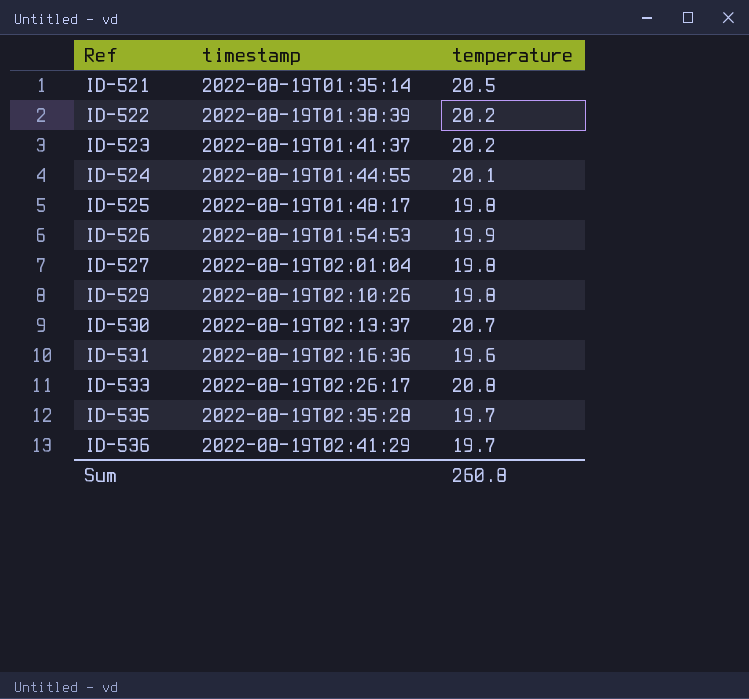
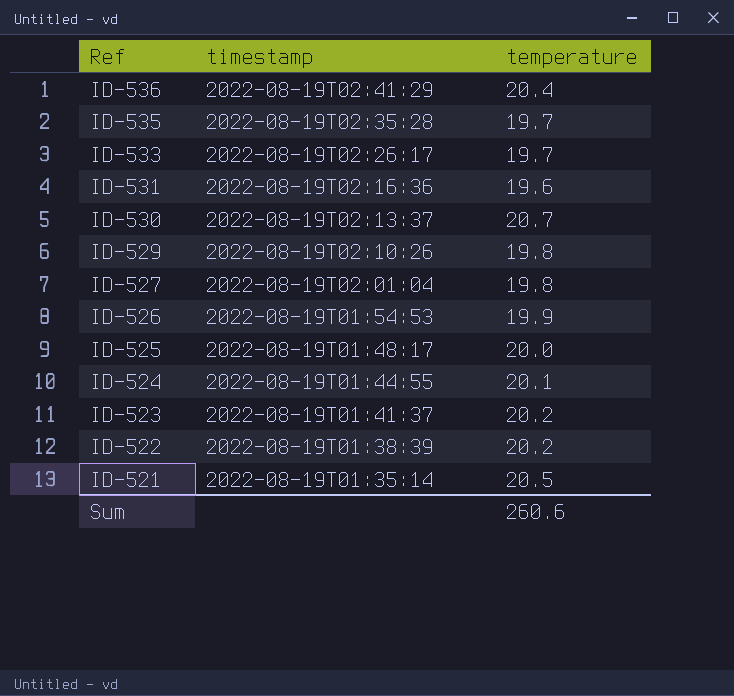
row order: Ref ascending -> Ref descending
ID-536 | temperature: 19.7 -> 20.4
ID-533 | temperature: 20.8 -> 19.7
ID-525 | temperature: 19.8 -> 20.0
Sum | temperature: 260.8 -> 260.6

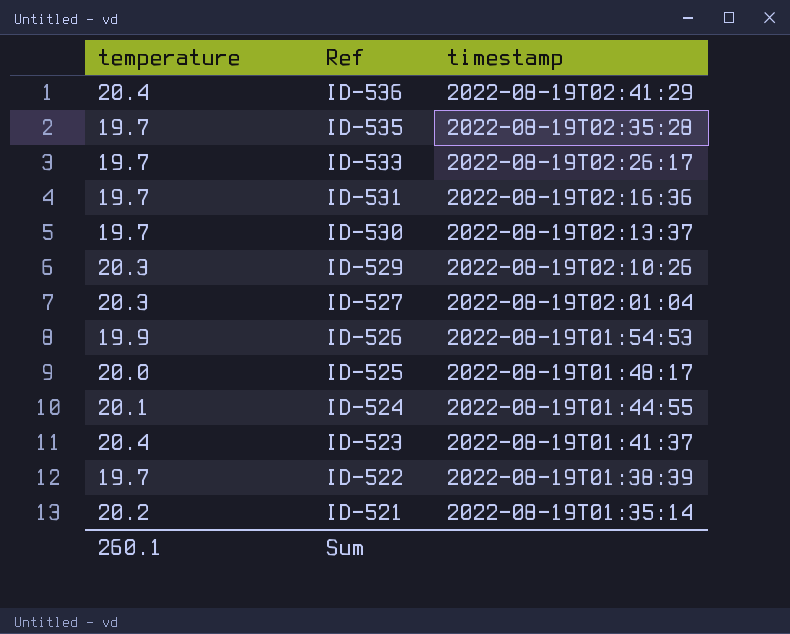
column temperature | position: 3 -> 1
ID-531 | temperature: 19.6 -> 19.7
ID-530 | temperature: 20.7 -> 19.7
ID-529 | temperature: 19.8 -> 20.3
ID-527 | temperature: 19.8 -> 20.3
ID-523 | temperature: 20.2 -> 20.4
ID-522 | temperature: 20.2 -> 19.7
ID-521 | temperature: 20.5 -> 20.2
Sum | temperature: 260.6 -> 260.1

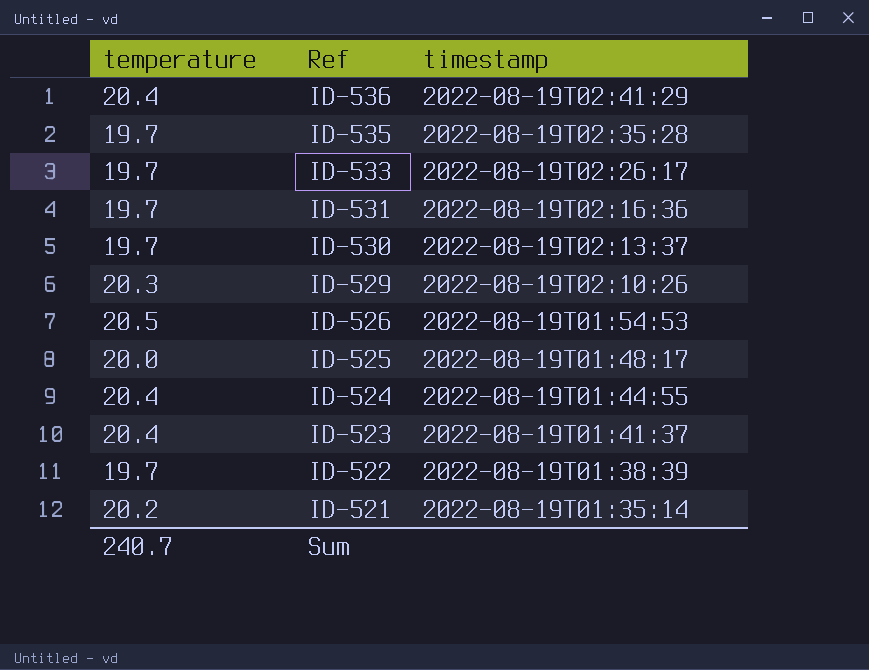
row ID-527: 20.3 | 2022-08-19T02:01:04 -> none
ID-526 | temperature: 19.9 -> 20.5
ID-524 | temperature: 20.1 -> 20.4
Sum | temperature: 260.1 -> 240.7

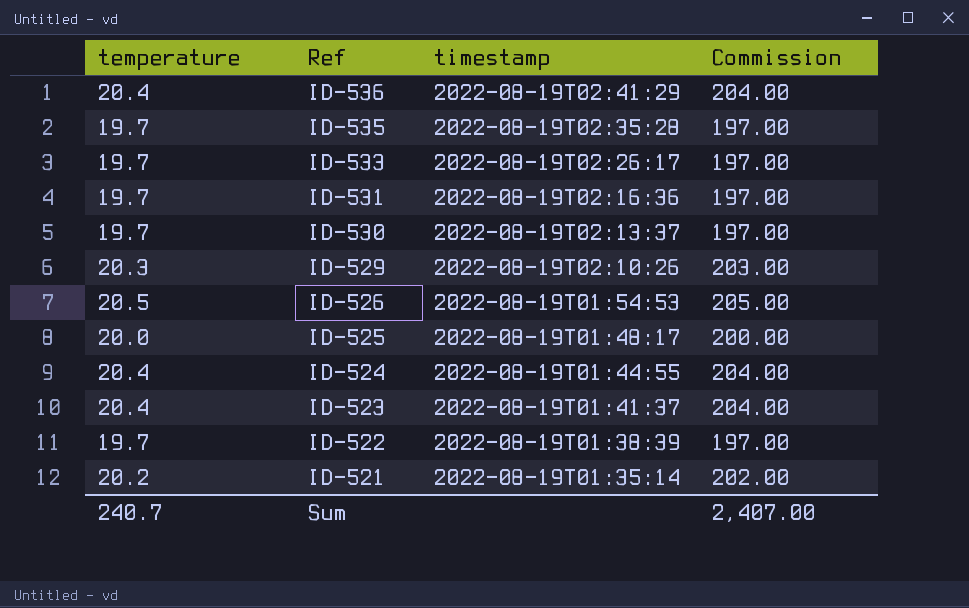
column Commission | formula: none -> [temperature] * 10

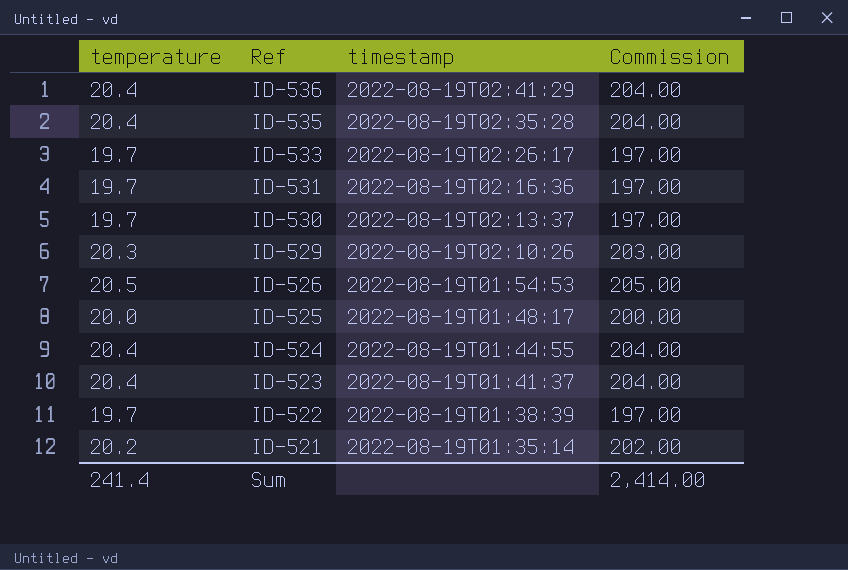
ID-535 | temperature: 19.7 -> 20.4
ID-535 | Commission: 197.00 -> 204.00
Sum | temperature: 240.7 -> 241.4
Sum | Commission: 2,407.00 -> 2,414.00

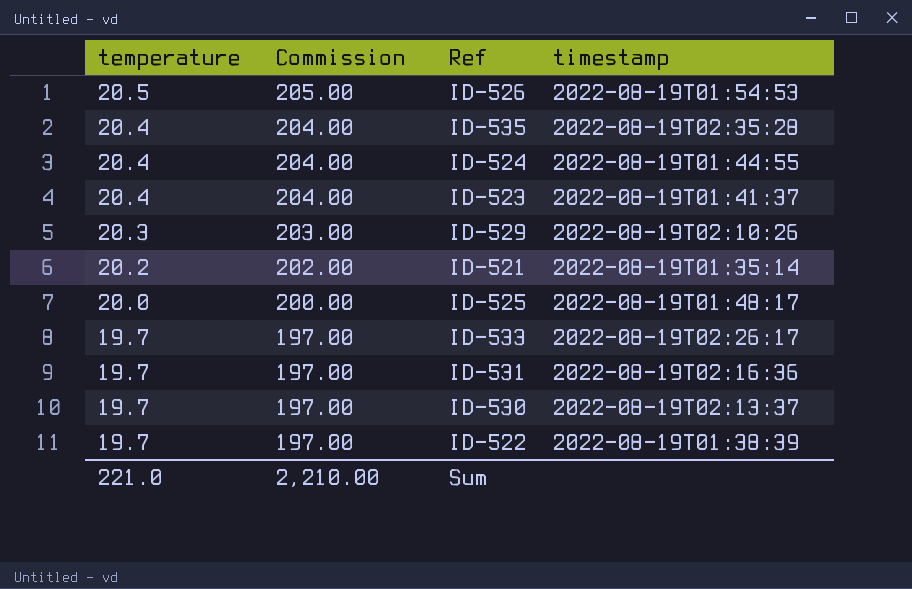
row order: Ref descending -> temperature descending
column Commission | position: 4 -> 2
row ID-536: 20.4 | 2022-08-19T02:41:29 | 204.00 -> none
Sum | temperature: 241.4 -> 221.0
Sum | Commission: 2,414.00 -> 2,210.00

